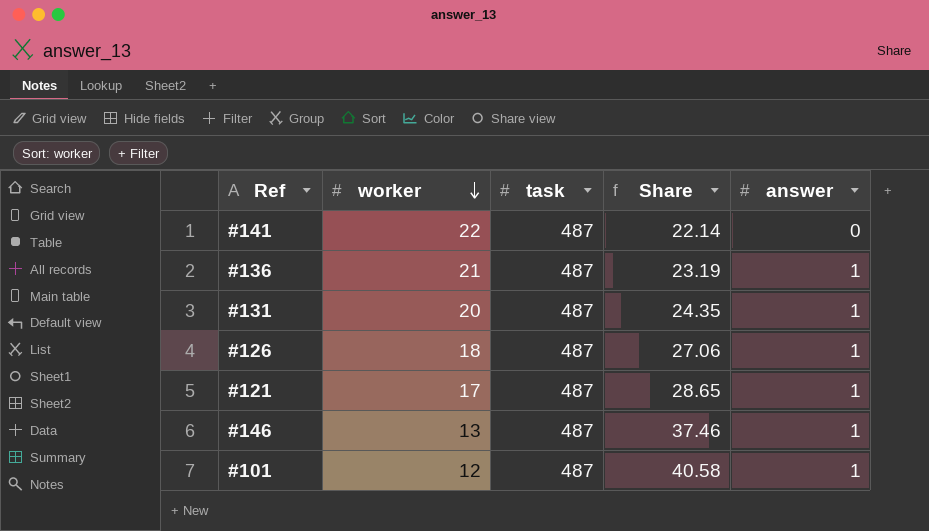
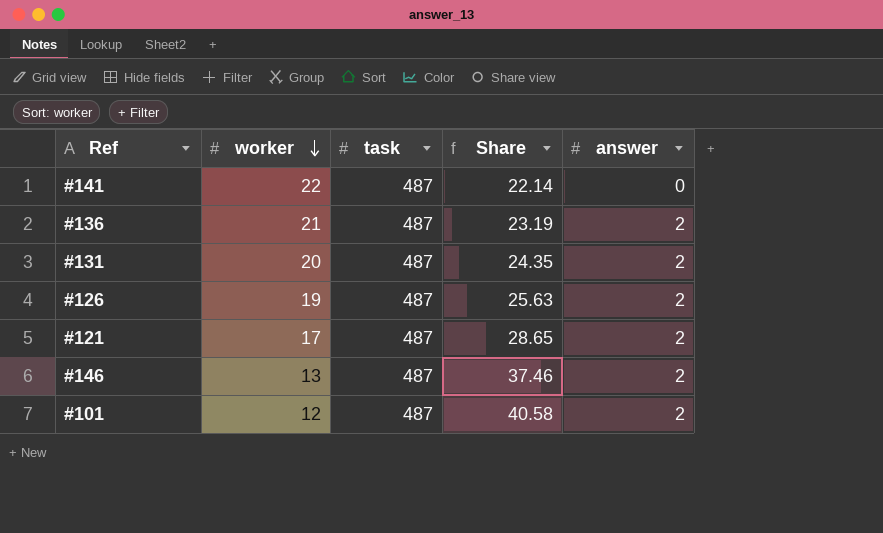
#136 | answer: 1 -> 2
#131 | answer: 1 -> 2
#126 | worker: 18 -> 19
#126 | Share: 27.06 -> 25.63
#126 | answer: 1 -> 2
#121 | answer: 1 -> 2
#146 | answer: 1 -> 2
#101 | answer: 1 -> 2

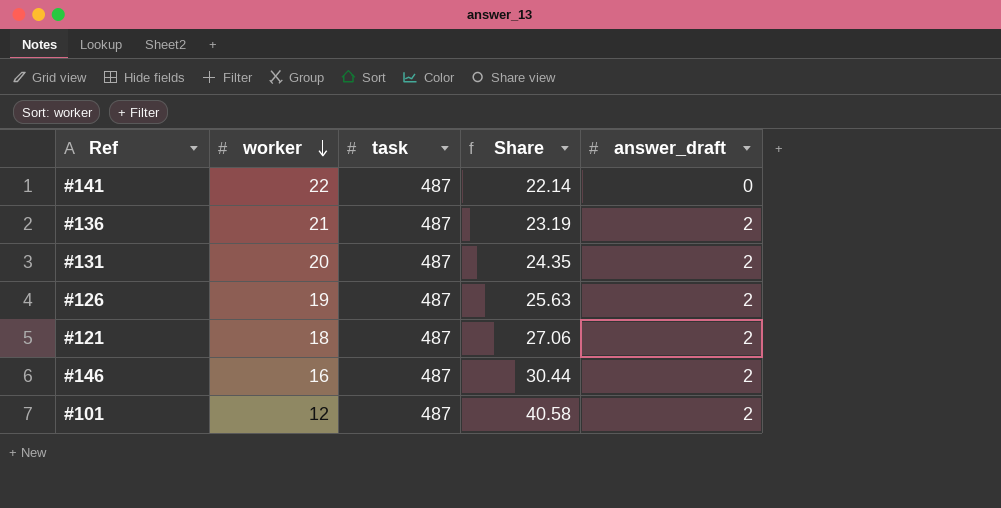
column name: answer -> answer_draft
#121 | worker: 17 -> 18
#121 | Share: 28.65 -> 27.06
#146 | worker: 13 -> 16
#146 | Share: 37.46 -> 30.44

